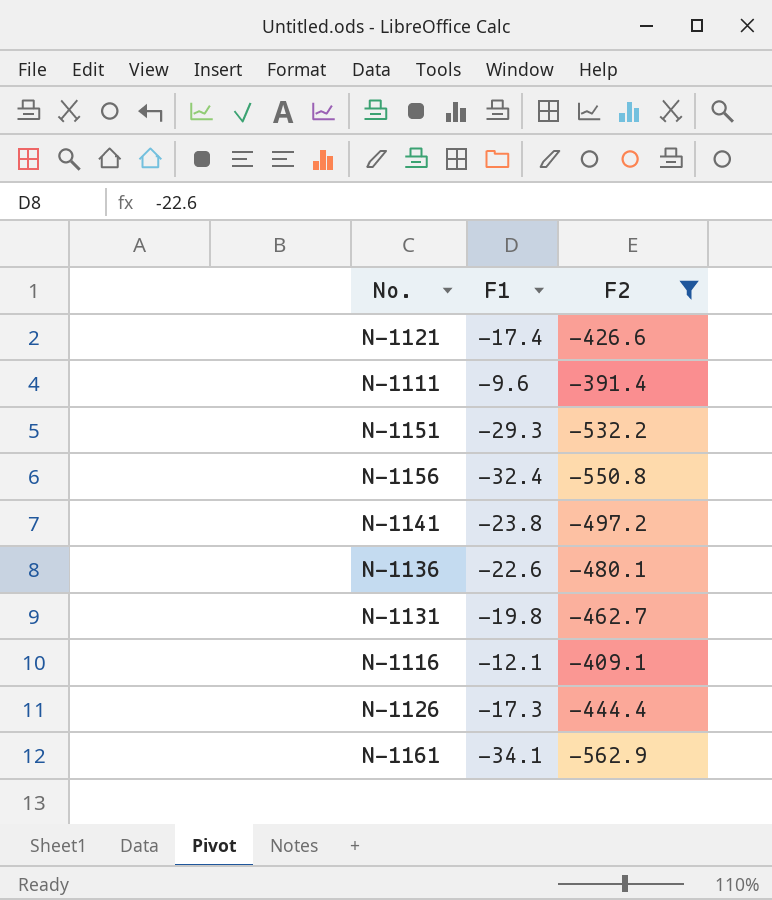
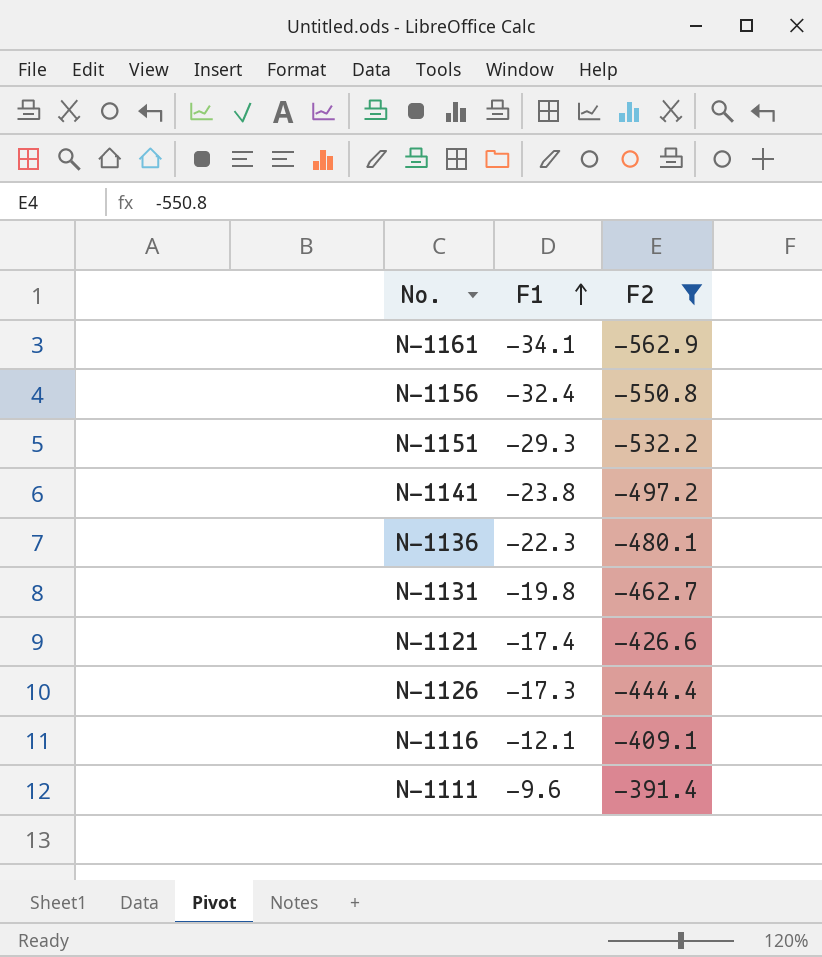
row order: none -> F1 ascending
N-1136 | F1: -22.6 -> -22.3

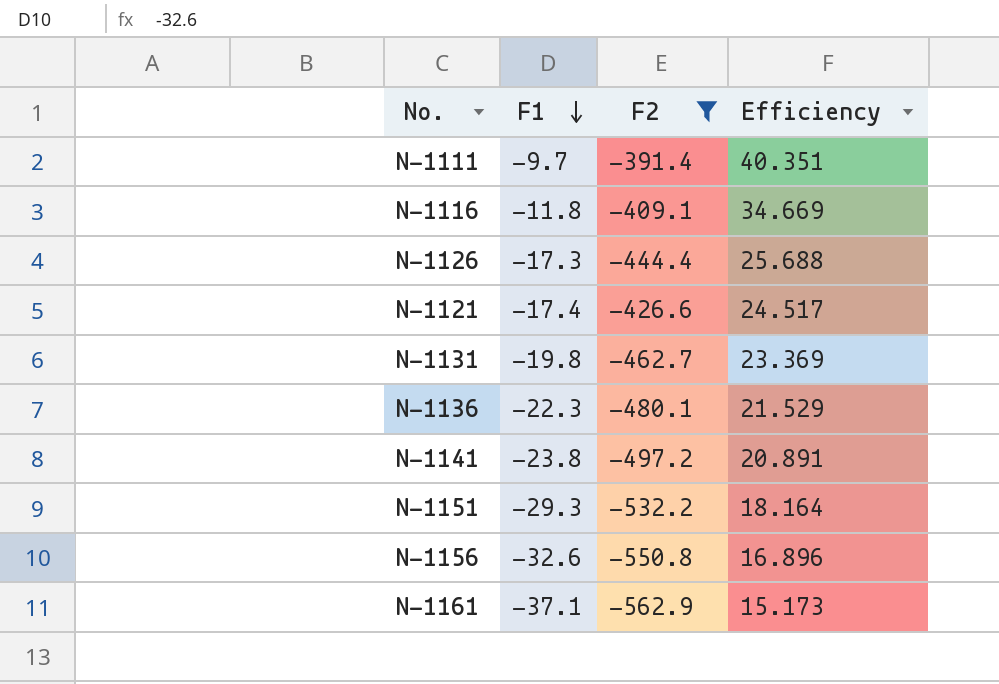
row order: F1 ascending -> F1 descending
column Efficiency | formula: none -> [F2] / [F1]
N-1111 | F1: -9.6 -> -9.7
N-1116 | F1: -12.1 -> -11.8
N-1156 | F1: -32.4 -> -32.6
N-1161 | F1: -34.1 -> -37.1

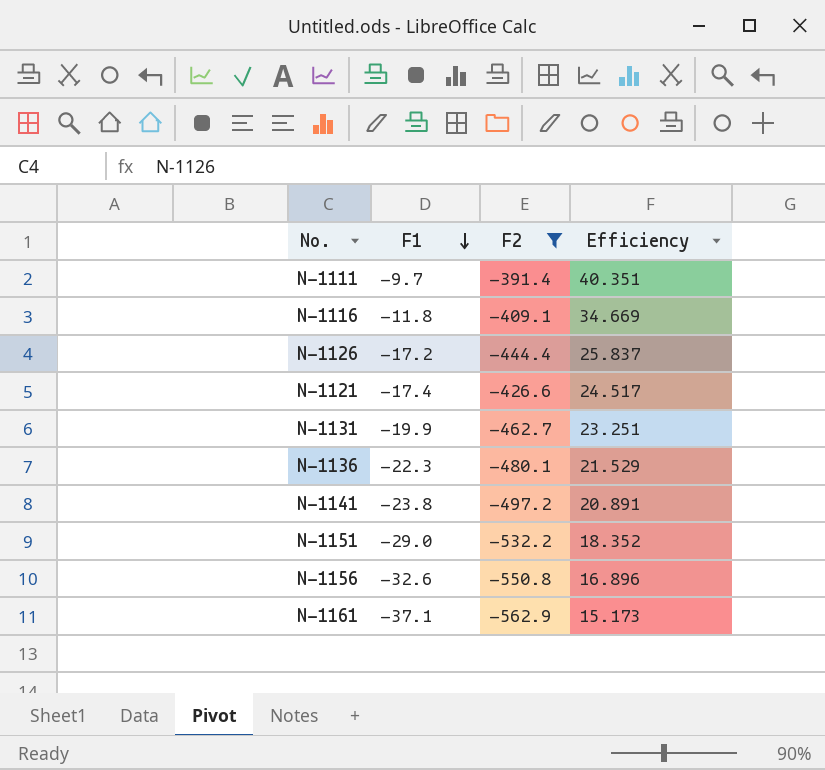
N-1126 | F1: -17.3 -> -17.2
N-1126 | Efficiency: 25.688 -> 25.837
N-1131 | F1: -19.8 -> -19.9
N-1131 | Efficiency: 23.369 -> 23.251
N-1151 | F1: -29.3 -> -29.0
N-1151 | Efficiency: 18.164 -> 18.352

